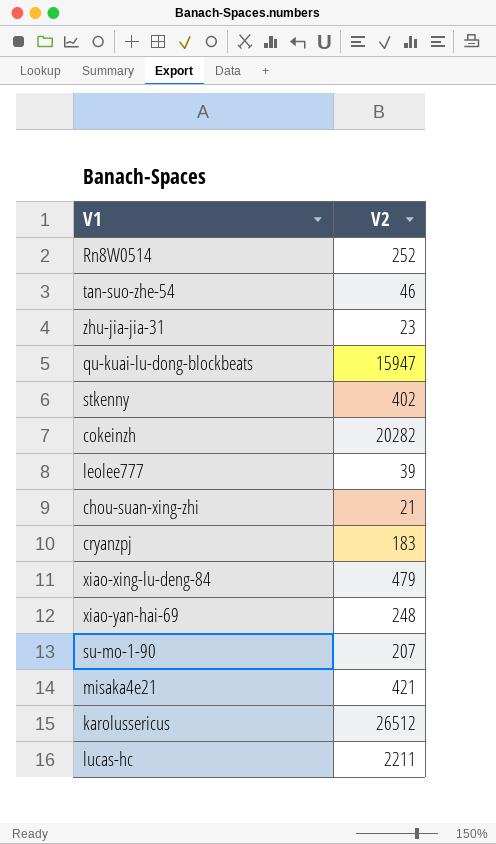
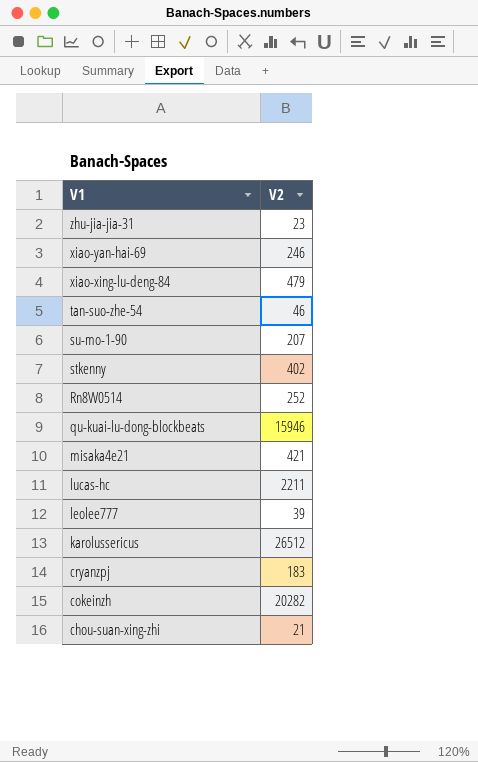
row order: none -> V1 descending
xiao-yan-hai-69 | V2: 248 -> 246
qu-kuai-lu-dong-blockbeats | V2: 15947 -> 15946

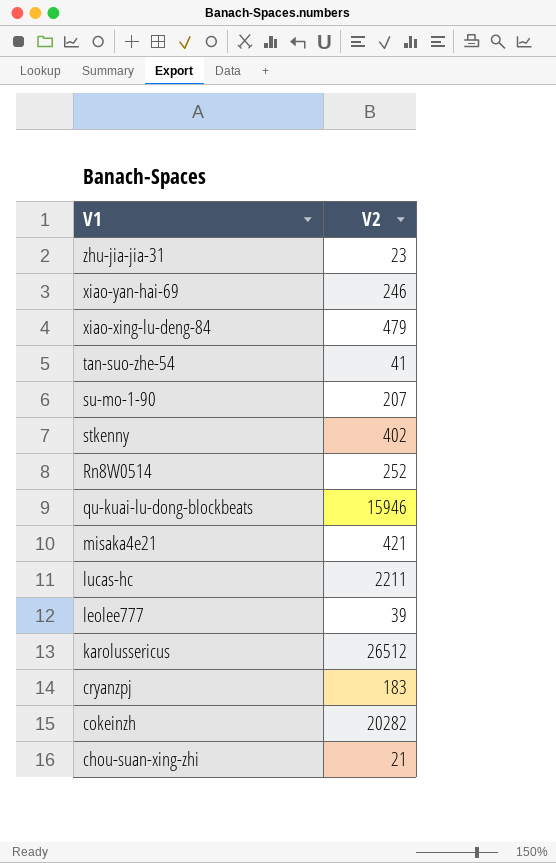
tan-suo-zhe-54 | V2: 46 -> 41

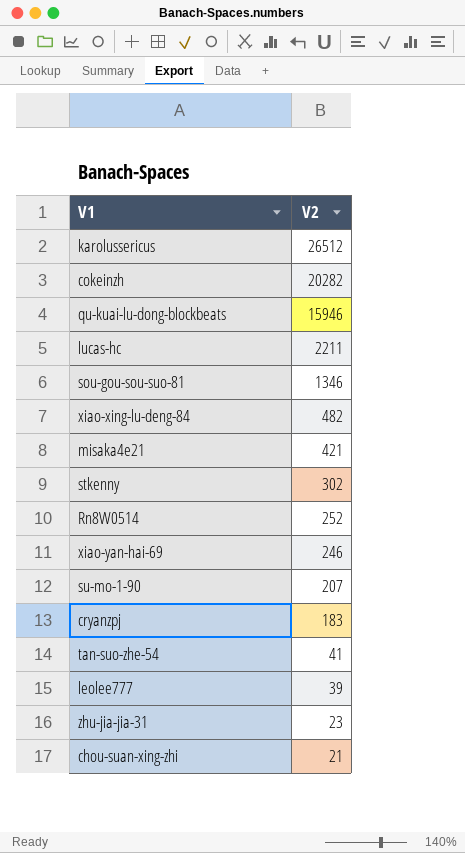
row order: V1 descending -> V2 descending
row sou-gou-sou-suo-81: none -> 1346
xiao-xing-lu-deng-84 | V2: 479 -> 482
stkenny | V2: 402 -> 302

